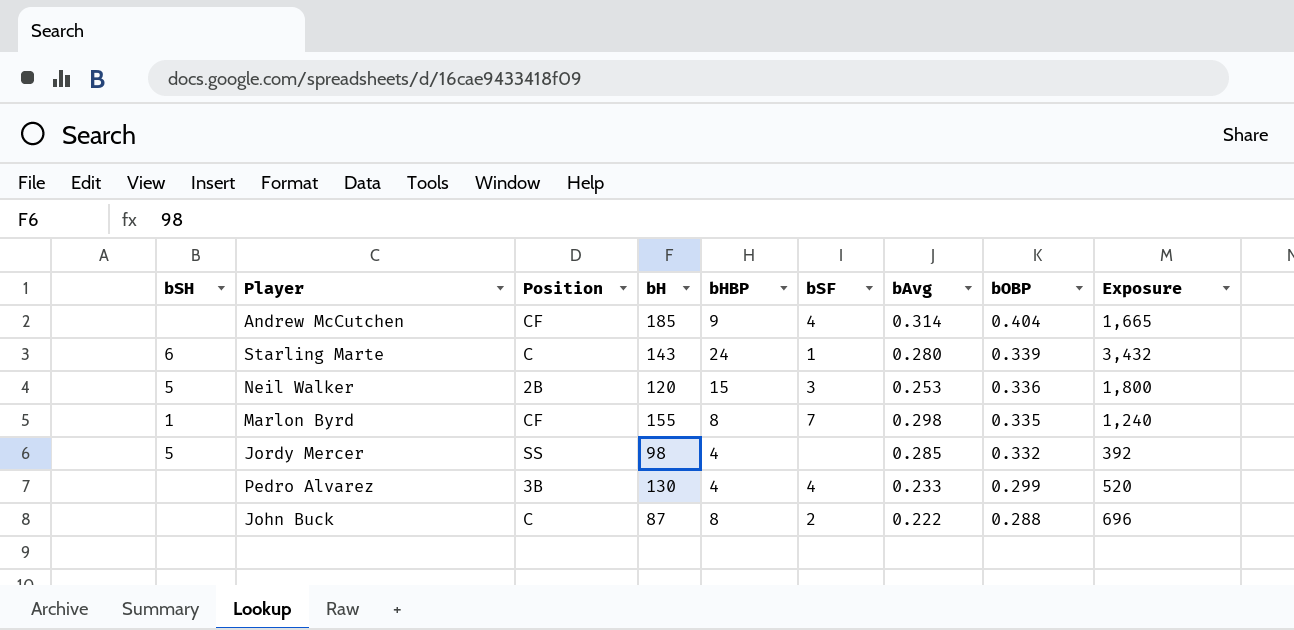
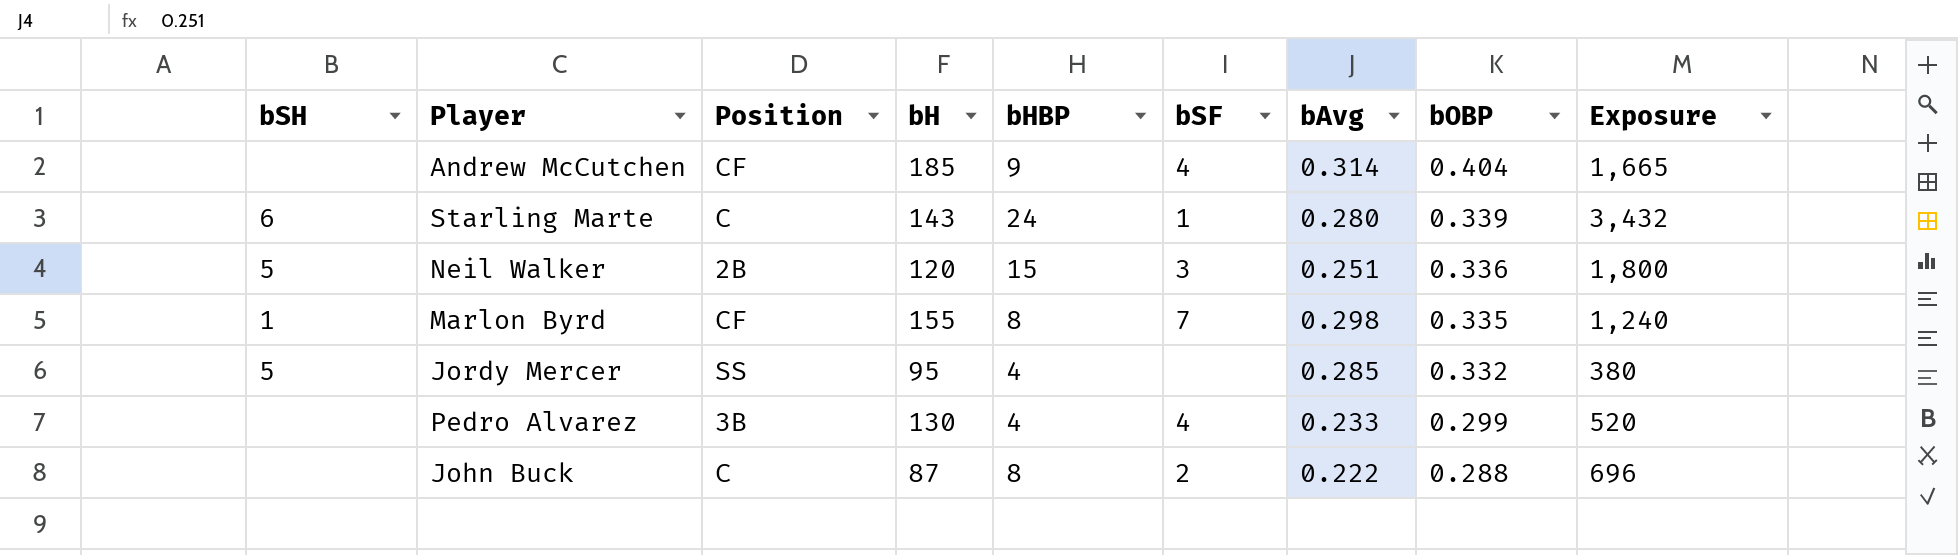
Neil Walker | bAvg: 0.253 -> 0.251
Jordy Mercer | bH: 98 -> 95
Jordy Mercer | Exposure: 392 -> 380

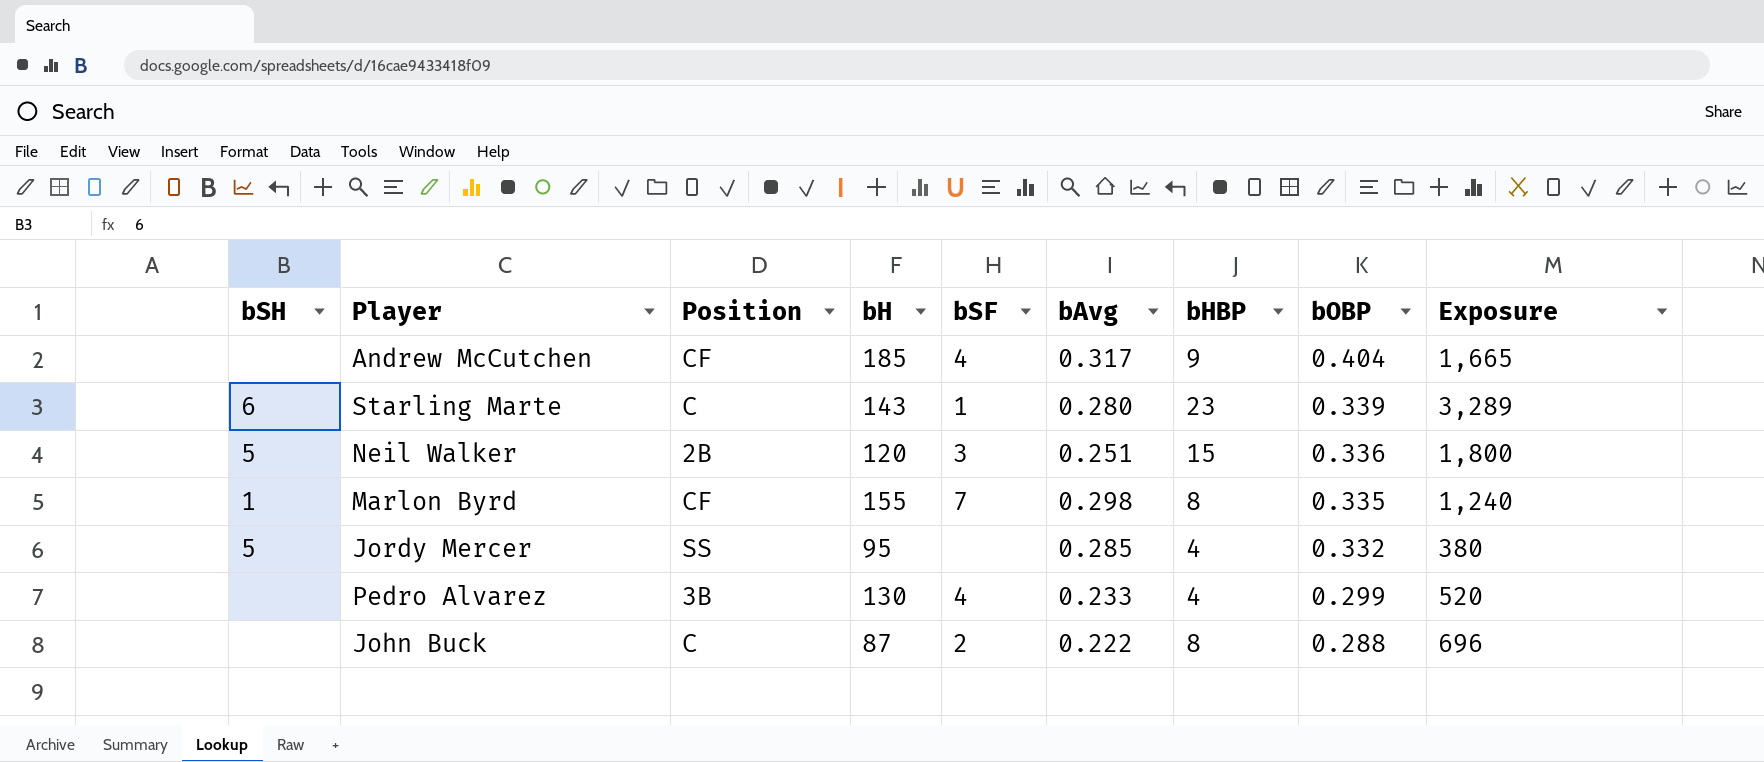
column bHBP | position: 5 -> 7
Andrew McCutchen | bAvg: 0.314 -> 0.317
Starling Marte | bHBP: 24 -> 23
Starling Marte | Exposure: 3,432 -> 3,289

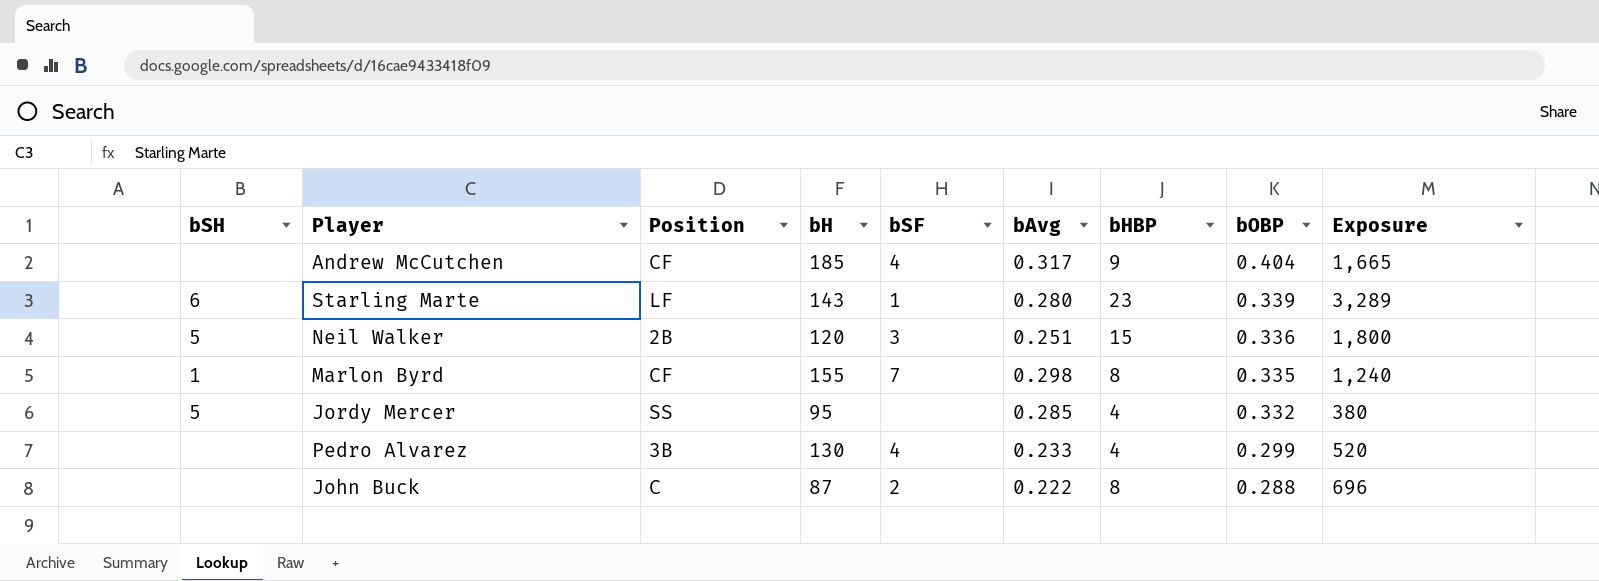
Starling Marte | Position: C -> LF

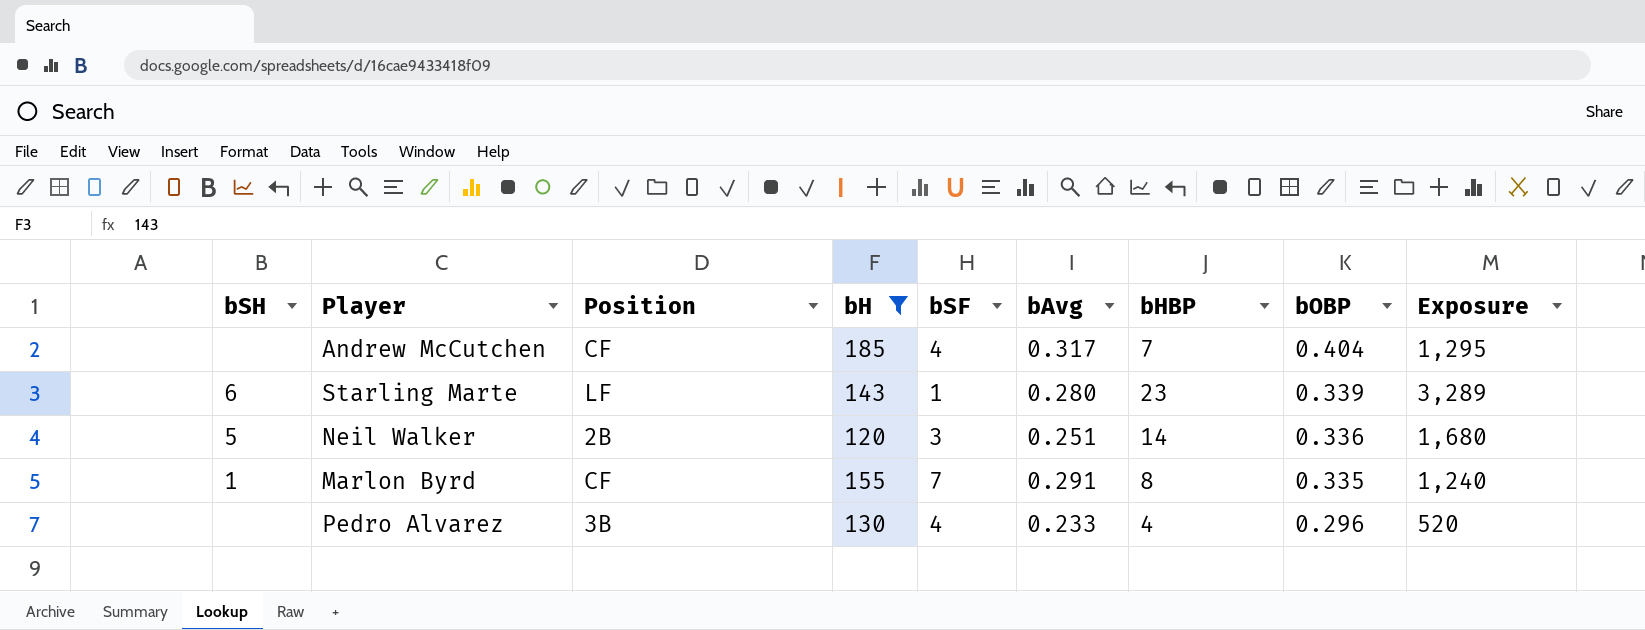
filter: none -> bH >= 120
Andrew McCutchen | bHBP: 9 -> 7
Andrew McCutchen | Exposure: 1,665 -> 1,295
Neil Walker | bHBP: 15 -> 14
Neil Walker | Exposure: 1,800 -> 1,680
Marlon Byrd | bAvg: 0.298 -> 0.291
Pedro Alvarez | bOBP: 0.299 -> 0.296

